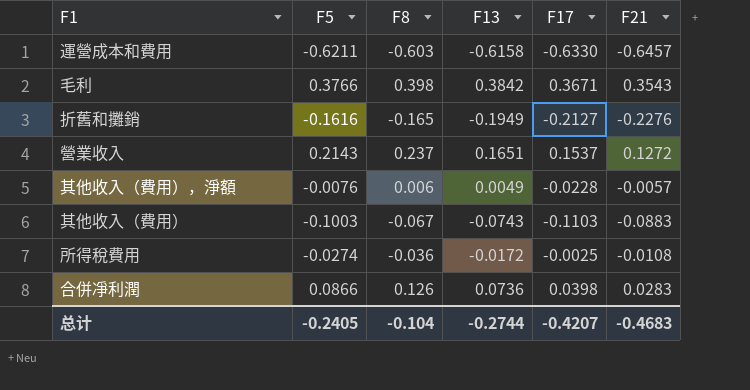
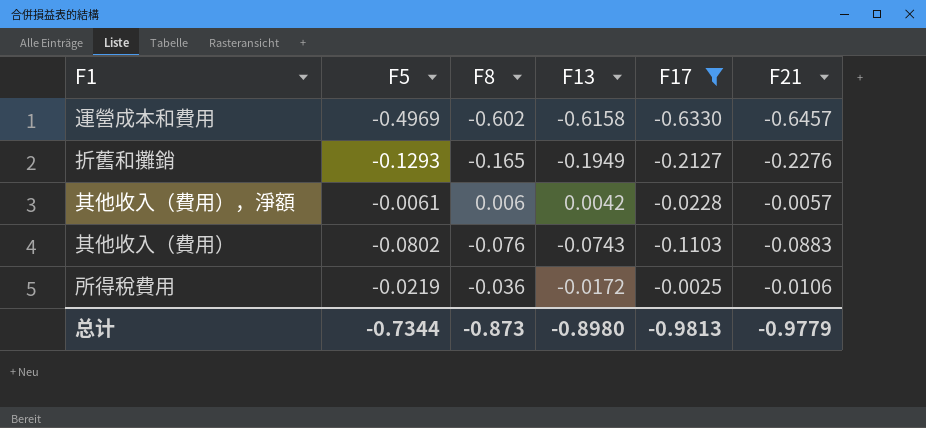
filter: none -> F17 <= -0.0025
運營成本和費用 | F5: -0.6211 -> -0.4969
運營成本和費用 | F8: -0.603 -> -0.602
折舊和攤銷 | F5: -0.1616 -> -0.1293
其他收入（費用），淨額 | F5: -0.0076 -> -0.0061
其他收入（費用），淨額 | F13: 0.0049 -> 0.0042
其他收入（費用） | F5: -0.1003 -> -0.0802
其他收入（費用） | F8: -0.067 -> -0.076
所得稅費用 | F5: -0.0274 -> -0.0219
所得稅費用 | F21: -0.0108 -> -0.0106
总计 | F5: -0.2405 -> -0.7344
总计 | F8: -0.104 -> -0.873
总计 | F13: -0.2744 -> -0.8980
总计 | F17: -0.4207 -> -0.9813
总计 | F21: -0.4683 -> -0.9779

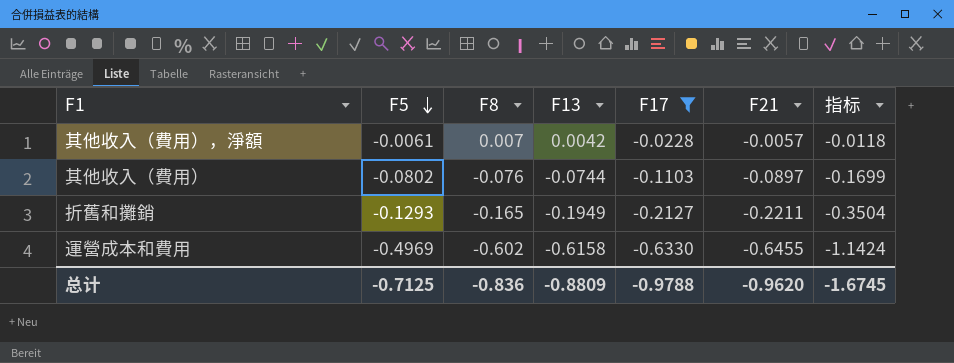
row order: none -> F5 descending
column 指标 | formula: none -> [F5] + [F21]
row 所得稅費用: -0.0219 | -0.036 | -0.0172 | -0.0025 | -0.0106 -> none
其他收入（費用），淨額 | F8: 0.006 -> 0.007
其他收入（費用） | F13: -0.0743 -> -0.0744
其他收入（費用） | F21: -0.0883 -> -0.0897
折舊和攤銷 | F21: -0.2276 -> -0.2211
運營成本和費用 | F21: -0.6457 -> -0.6455
总计 | F5: -0.7344 -> -0.7125
总计 | F8: -0.873 -> -0.836
总计 | F13: -0.8980 -> -0.8809
总计 | F17: -0.9813 -> -0.9788
总计 | F21: -0.9779 -> -0.9620

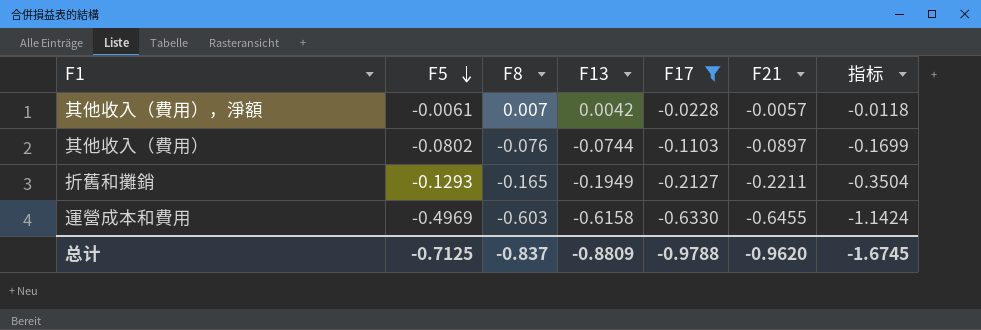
運營成本和費用 | F8: -0.602 -> -0.603
总计 | F8: -0.836 -> -0.837

